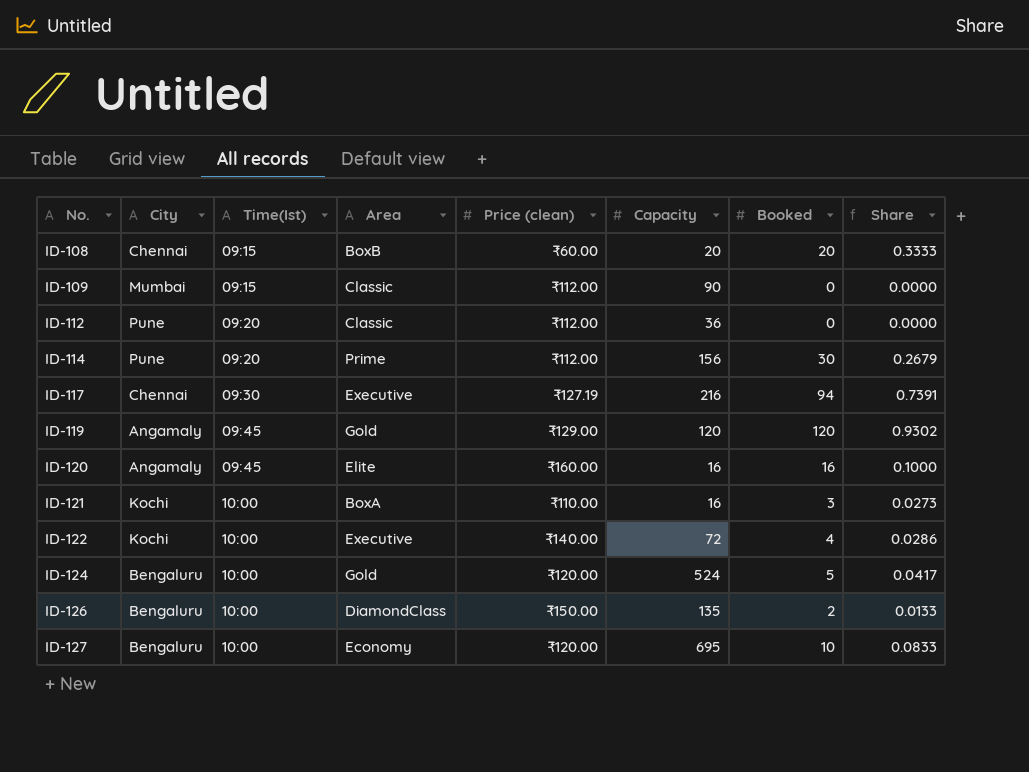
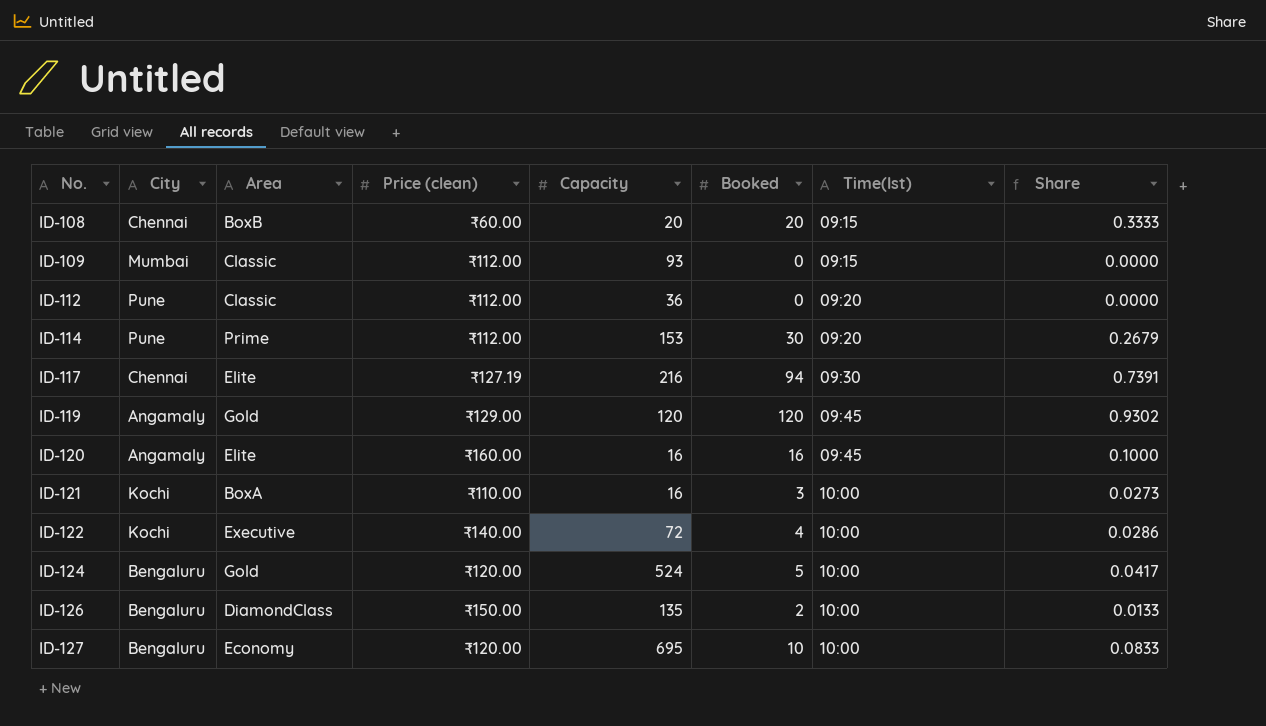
column Time(Ist) | position: 3 -> 7
ID-109 | Capacity: 90 -> 93
ID-114 | Capacity: 156 -> 153
ID-117 | Area: Executive -> Elite

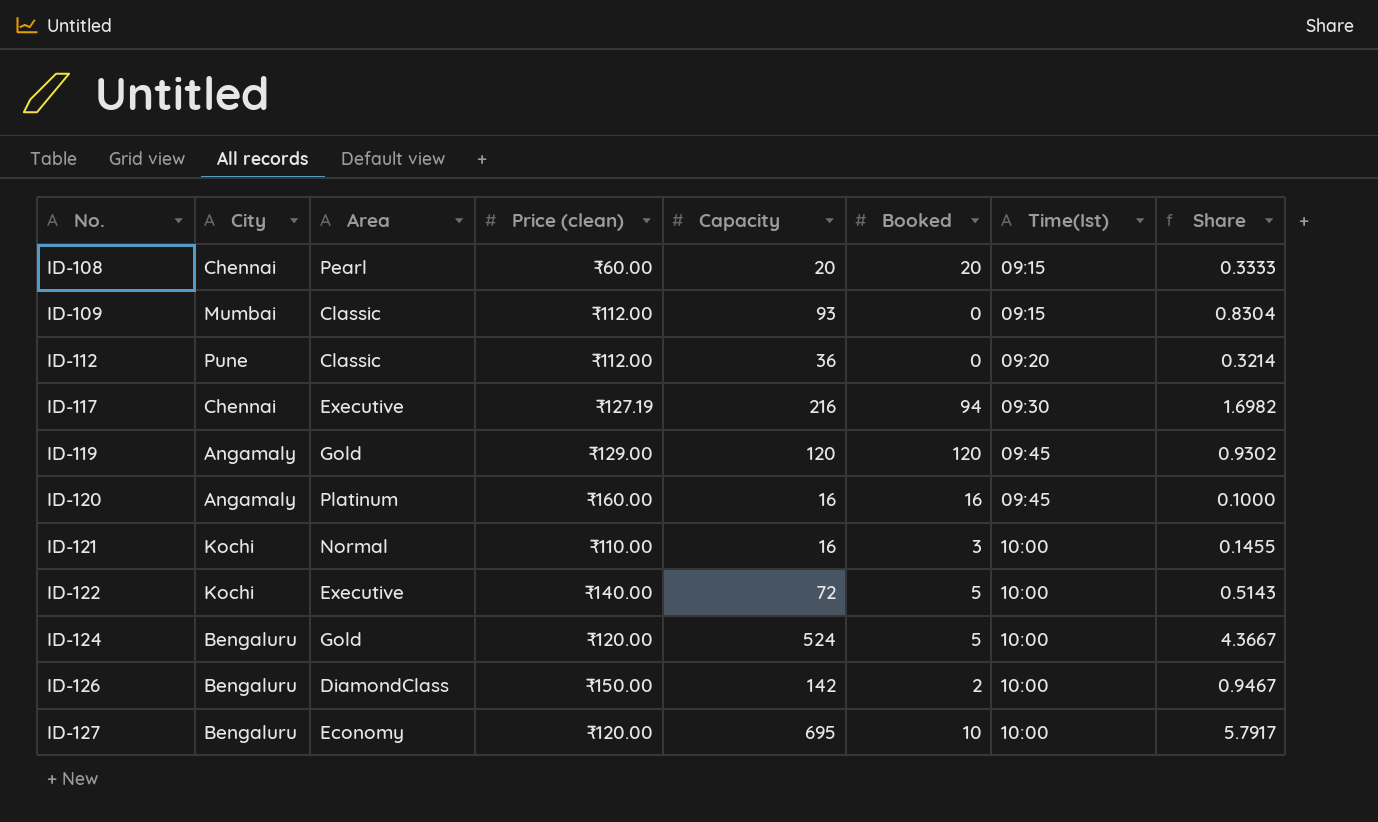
column Share | formula: [Booked] / [Price (clean)] -> [Capacity] / [Price (clean)]
row ID-114: Pune | Prime | ₹112.00 | 153 | 30 | 09:20 | 0.2679 -> none
ID-108 | Area: BoxB -> Pearl
ID-117 | Area: Elite -> Executive
ID-120 | Area: Elite -> Platinum
ID-121 | Area: BoxA -> Normal
ID-122 | Booked: 4 -> 5
ID-126 | Capacity: 135 -> 142

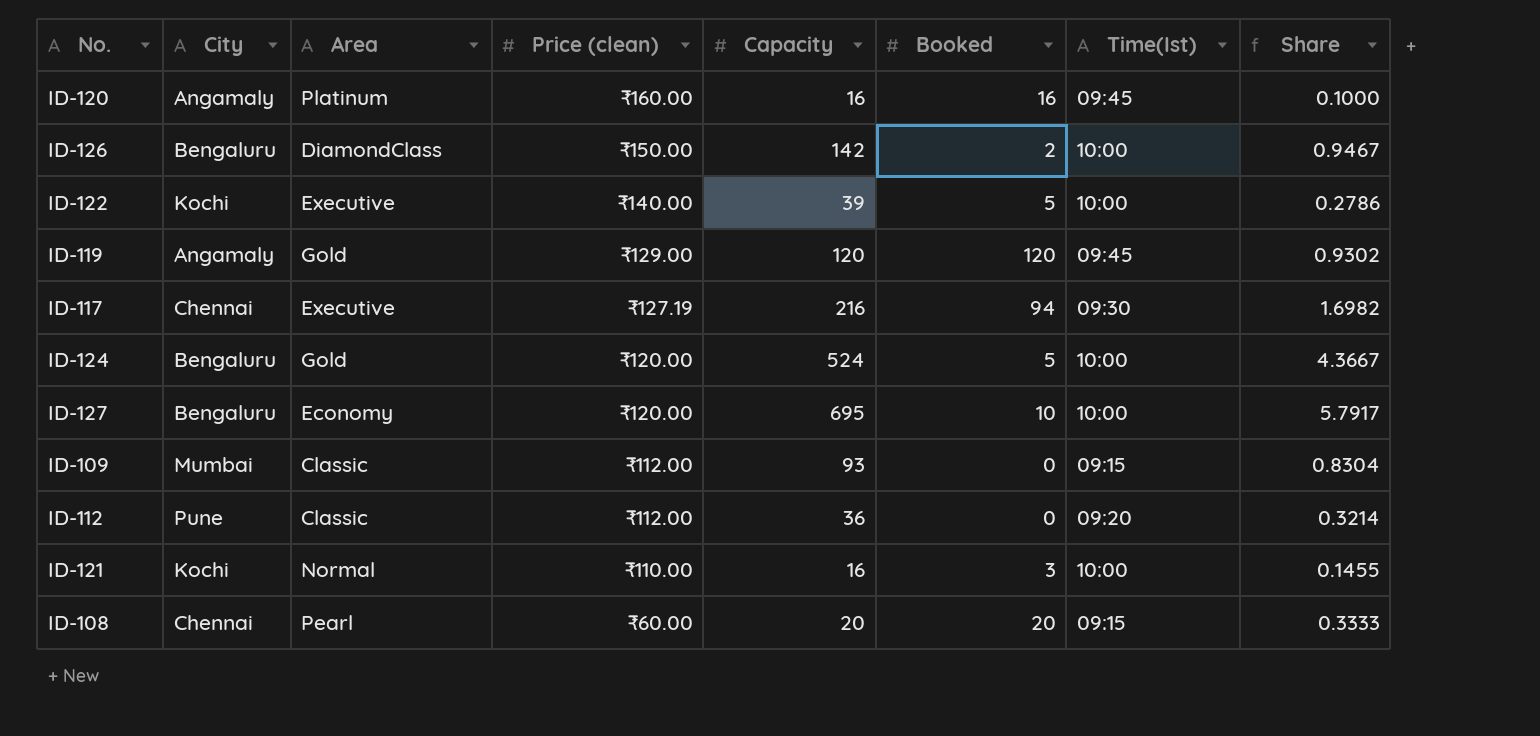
row order: No. ascending -> Price (clean) descending
ID-122 | Capacity: 72 -> 39
ID-122 | Share: 0.5143 -> 0.2786

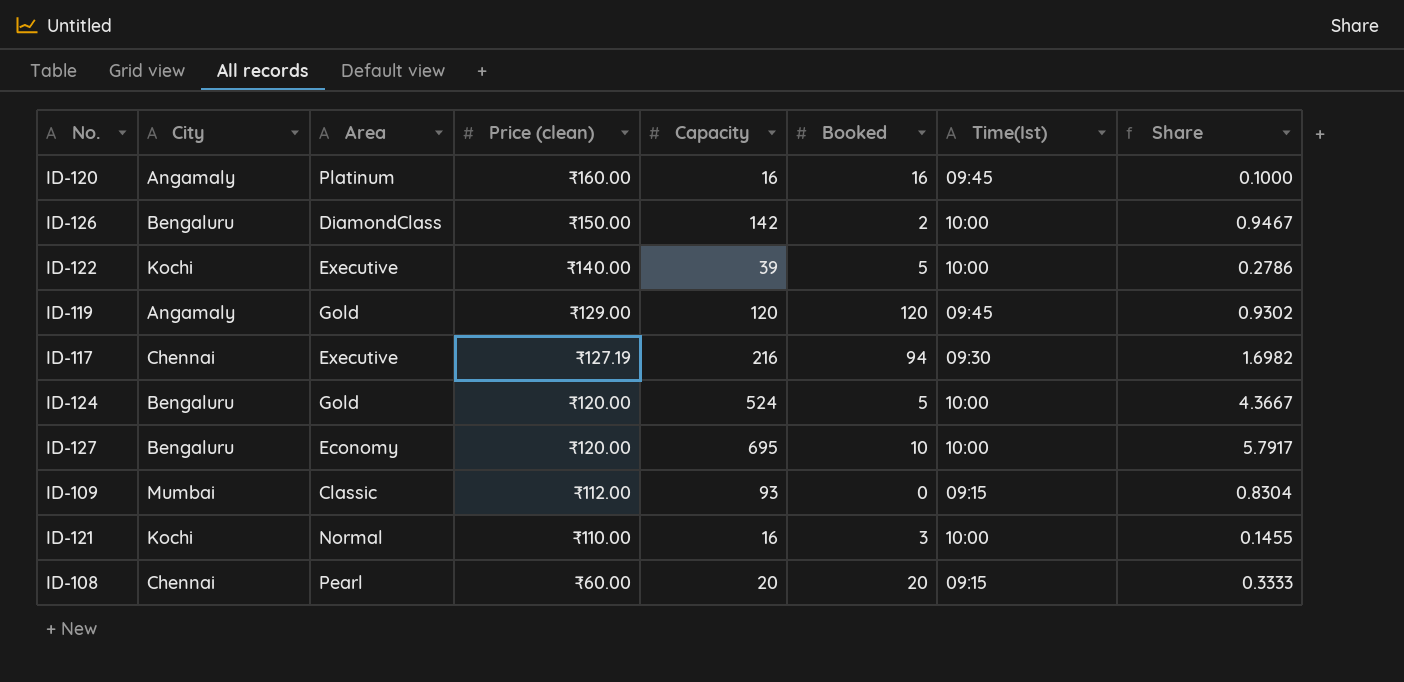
row ID-112: Pune | Classic | ₹112.00 | 36 | 0 | 09:20 | 0.3214 -> none

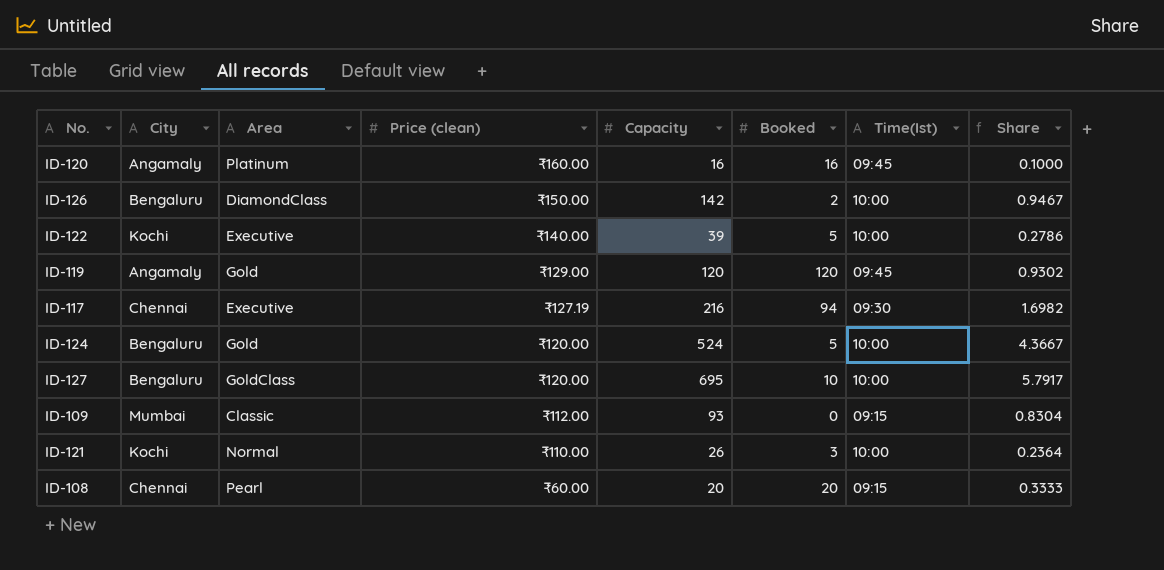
ID-127 | Area: Economy -> GoldClass
ID-121 | Capacity: 16 -> 26
ID-121 | Share: 0.1455 -> 0.2364

